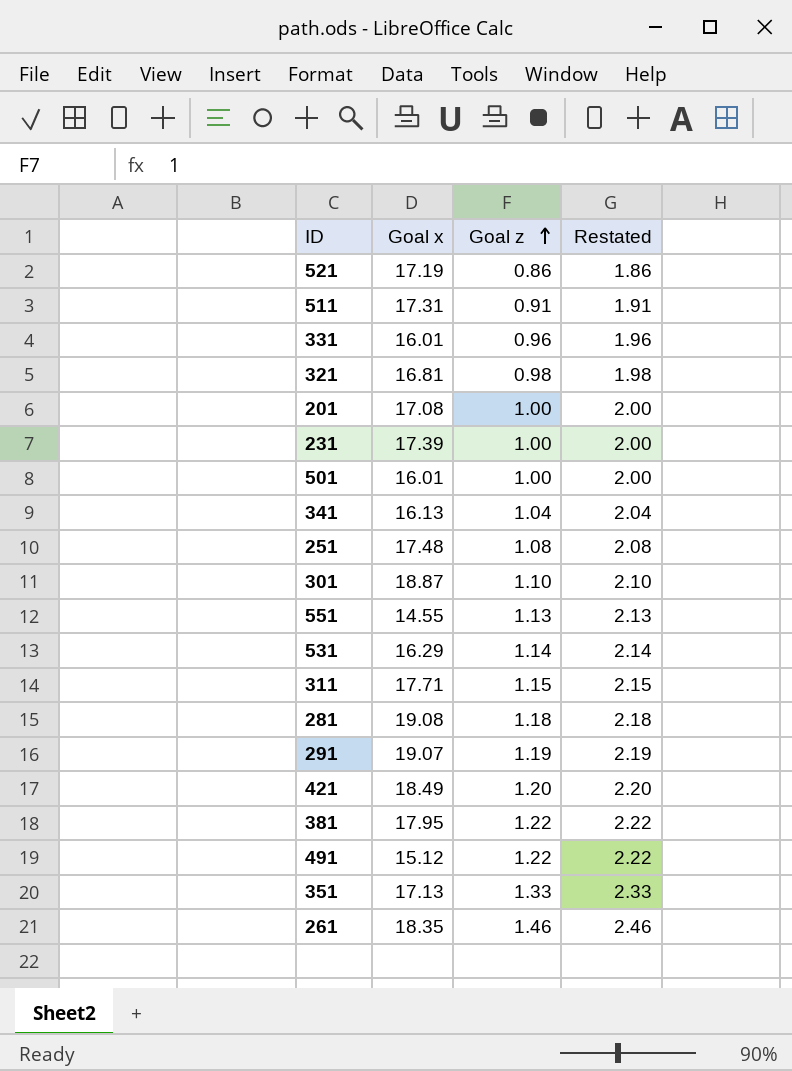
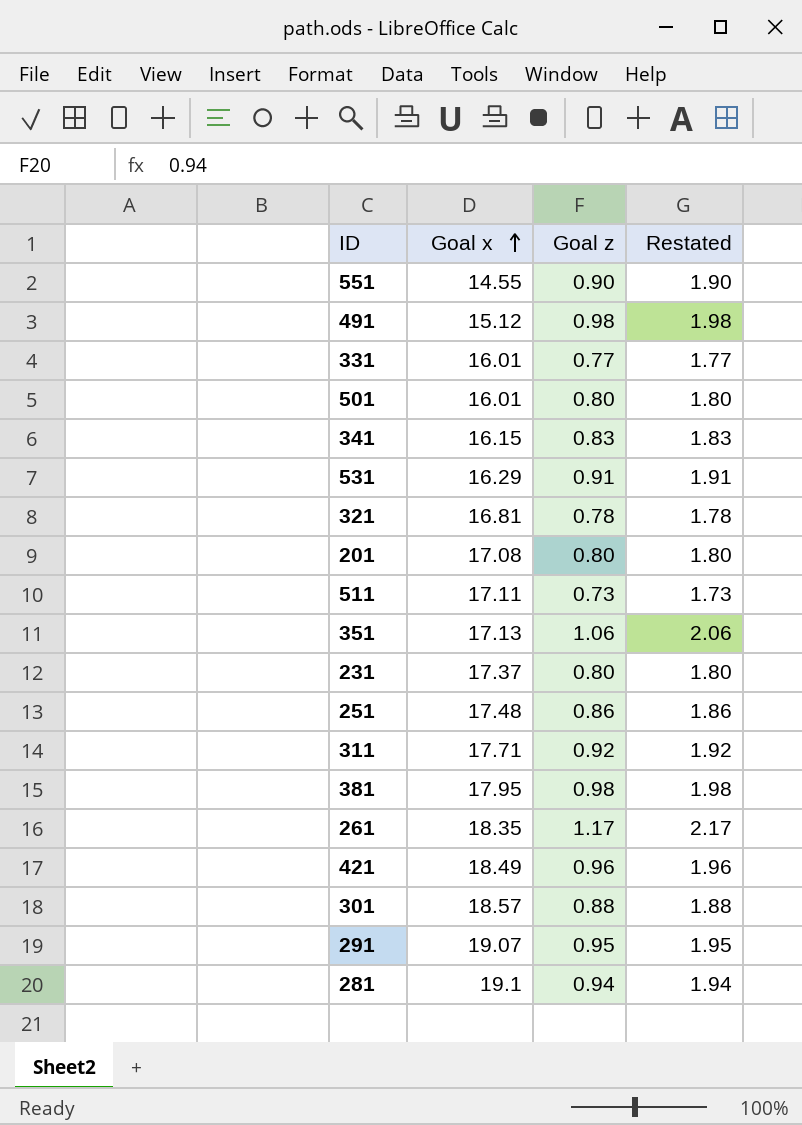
row order: Goal z ascending -> Goal x ascending
row 521: 17.19 | 0.86 | 1.86 -> none
551 | Goal z: 1.13 -> 0.90
551 | Restated: 2.13 -> 1.90
491 | Goal z: 1.22 -> 0.98
491 | Restated: 2.22 -> 1.98
331 | Goal z: 0.96 -> 0.77
331 | Restated: 1.96 -> 1.77
501 | Goal z: 1.00 -> 0.80
501 | Restated: 2.00 -> 1.80
341 | Goal x: 16.13 -> 16.15
341 | Goal z: 1.04 -> 0.83
341 | Restated: 2.04 -> 1.83
531 | Goal z: 1.14 -> 0.91
531 | Restated: 2.14 -> 1.91
321 | Goal z: 0.98 -> 0.78
321 | Restated: 1.98 -> 1.78
201 | Goal z: 1.00 -> 0.80
201 | Restated: 2.00 -> 1.80
511 | Goal x: 17.31 -> 17.11
511 | Goal z: 0.91 -> 0.73
511 | Restated: 1.91 -> 1.73
351 | Goal z: 1.33 -> 1.06
351 | Restated: 2.33 -> 2.06
231 | Goal x: 17.39 -> 17.37
231 | Goal z: 1.00 -> 0.80
231 | Restated: 2.00 -> 1.80
251 | Goal z: 1.08 -> 0.86
251 | Restated: 2.08 -> 1.86
311 | Goal z: 1.15 -> 0.92
311 | Restated: 2.15 -> 1.92
381 | Goal z: 1.22 -> 0.98
381 | Restated: 2.22 -> 1.98
261 | Goal z: 1.46 -> 1.17
261 | Restated: 2.46 -> 2.17
421 | Goal z: 1.20 -> 0.96
421 | Restated: 2.20 -> 1.96
301 | Goal x: 18.87 -> 18.57
301 | Goal z: 1.10 -> 0.88
301 | Restated: 2.10 -> 1.88
291 | Goal z: 1.19 -> 0.95
291 | Restated: 2.19 -> 1.95
281 | Goal x: 19.08 -> 19.1
281 | Goal z: 1.18 -> 0.94
281 | Restated: 2.18 -> 1.94

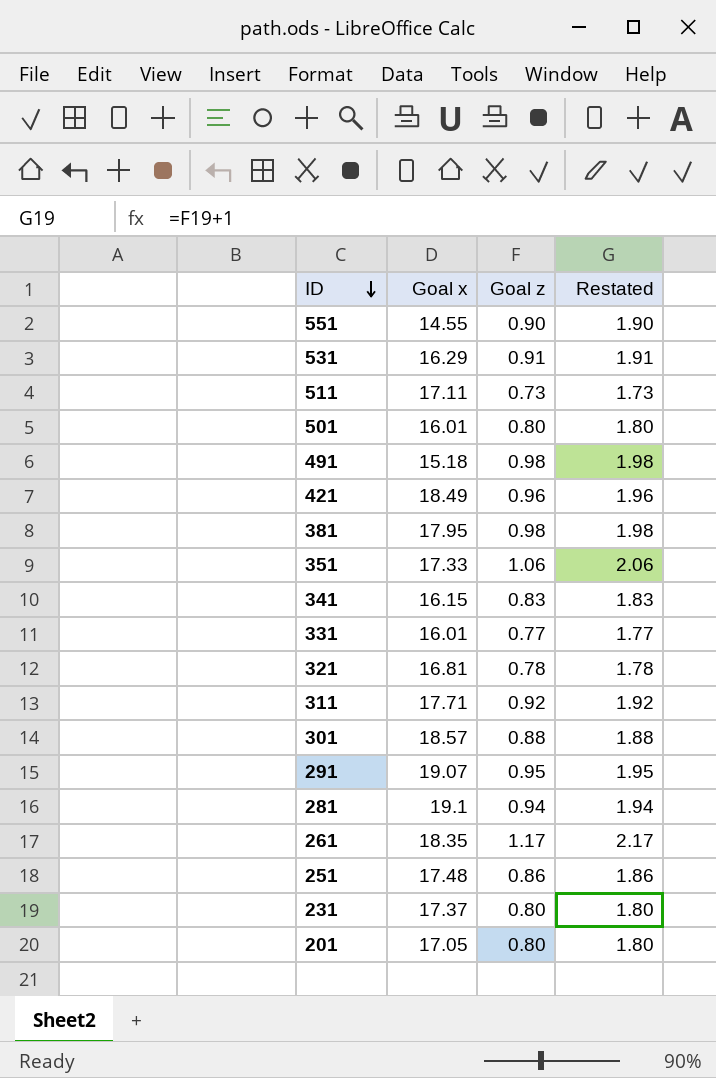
row order: Goal x ascending -> ID descending
491 | Goal x: 15.12 -> 15.18
351 | Goal x: 17.13 -> 17.33
201 | Goal x: 17.08 -> 17.05

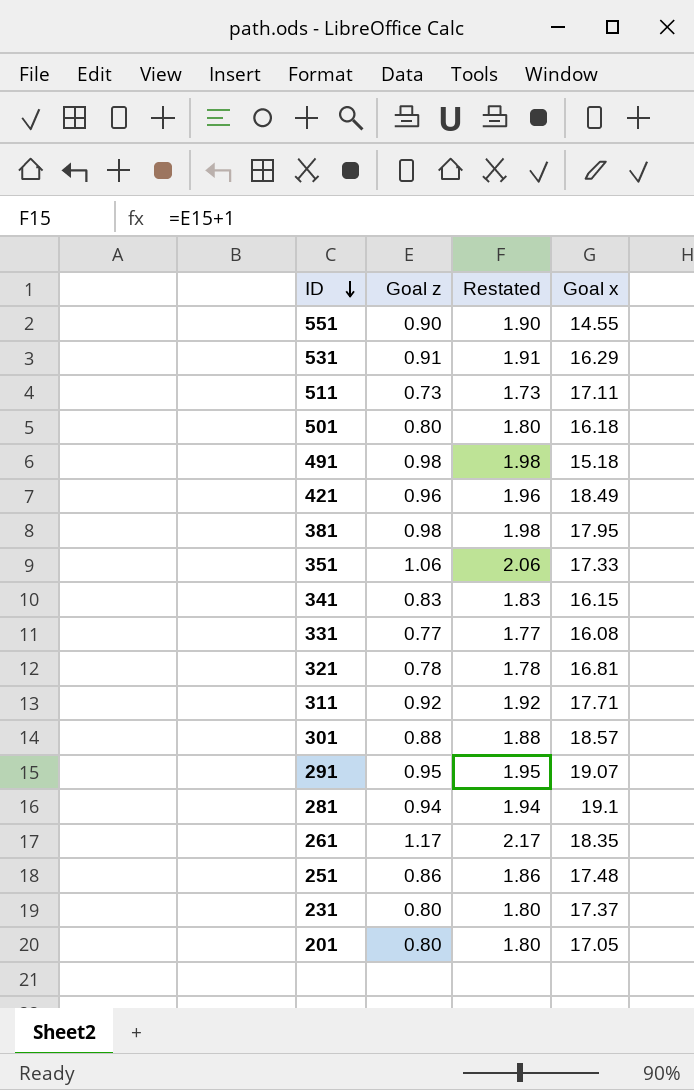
column Goal x | position: 2 -> 4
501 | Goal x: 16.01 -> 16.18
331 | Goal x: 16.01 -> 16.08

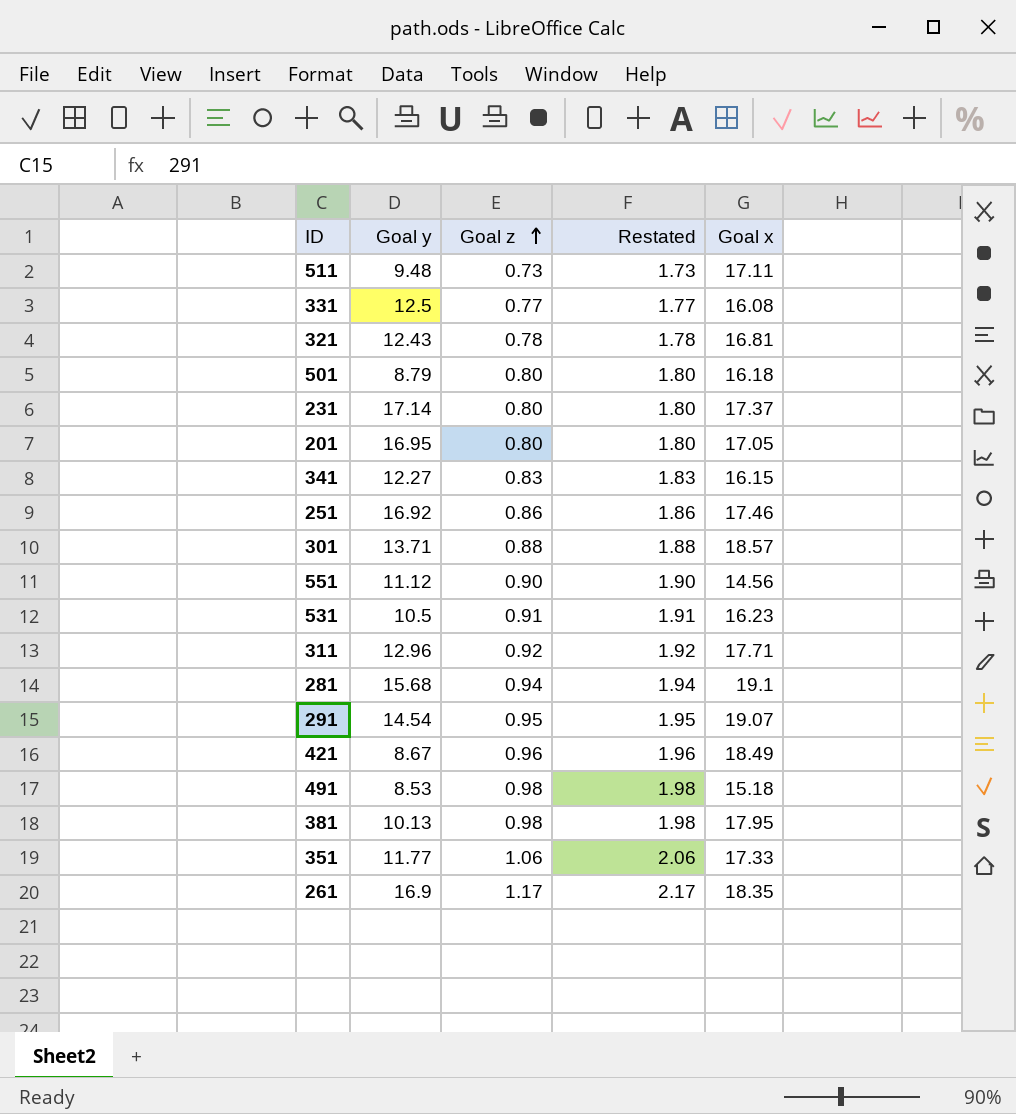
row order: ID descending -> Goal z ascending
column Goal y | position: none -> 2
251 | Goal x: 17.48 -> 17.46
551 | Goal x: 14.55 -> 14.56
531 | Goal x: 16.29 -> 16.23

